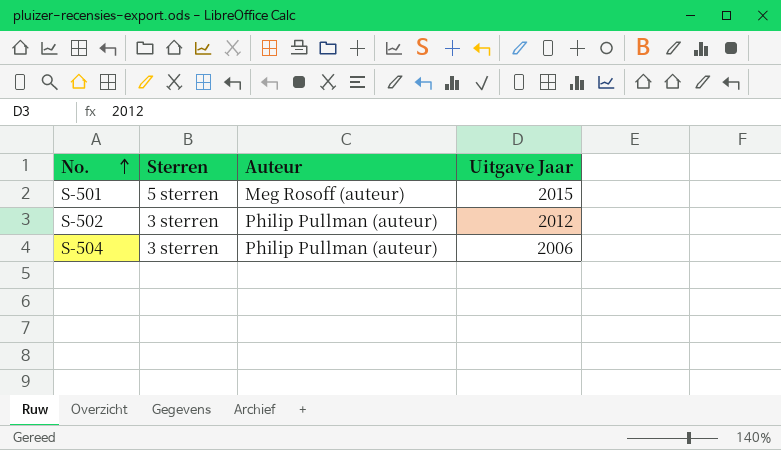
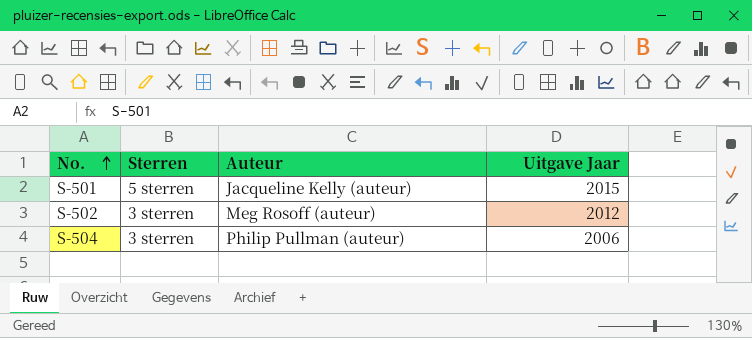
S-501 | Auteur: Meg Rosoff (auteur) -> Jacqueline Kelly (auteur)
S-502 | Auteur: Philip Pullman (auteur) -> Meg Rosoff (auteur)

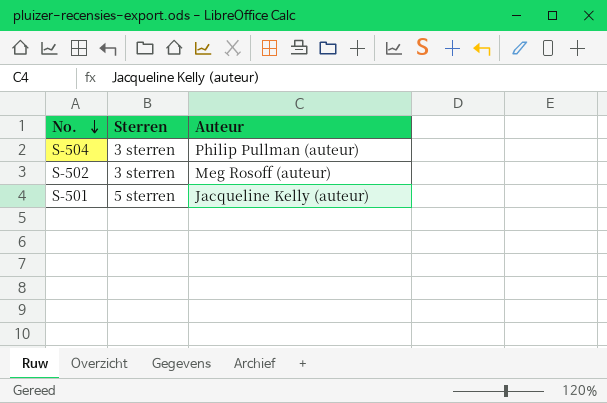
row order: No. ascending -> No. descending
column Uitgave Jaar | position: 4 -> none

